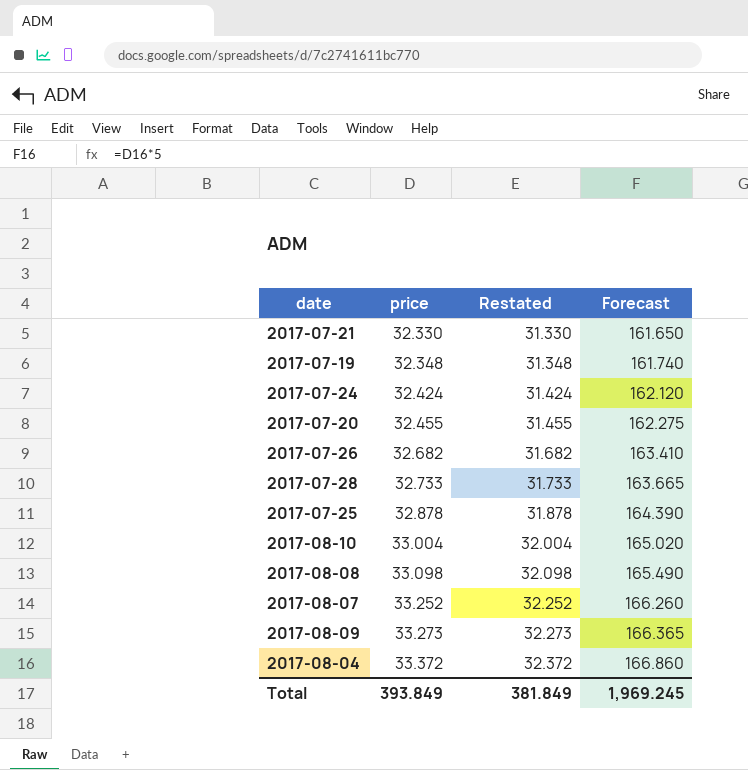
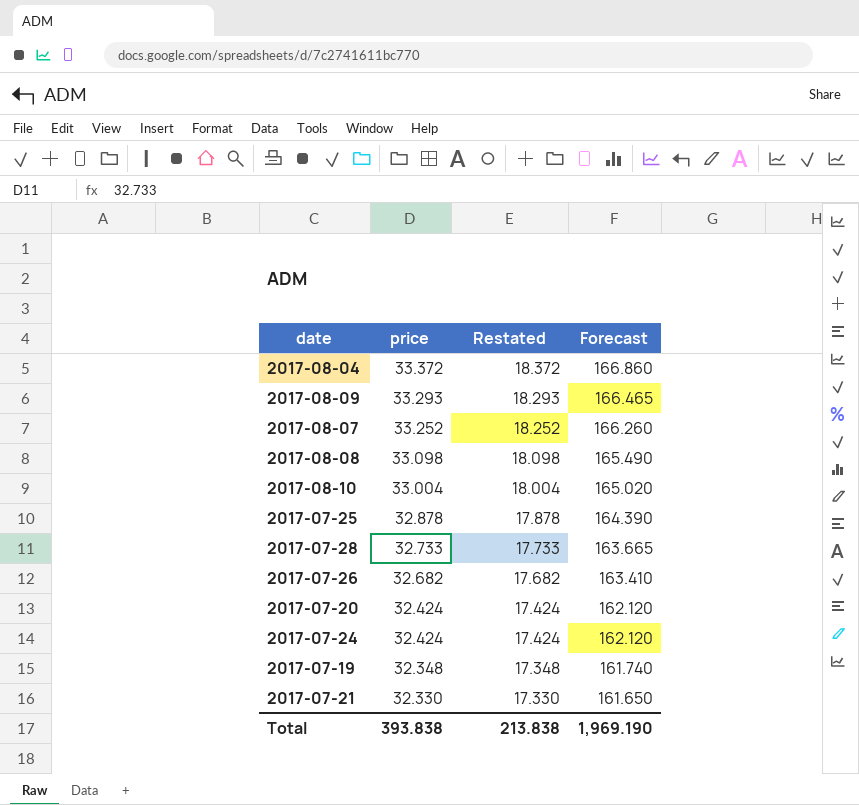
row order: price ascending -> price descending
column Restated | formula: [price] - 1 -> [price] - 15
2017-08-09 | price: 33.273 -> 33.293
2017-08-09 | Forecast: 166.365 -> 166.465
2017-07-20 | price: 32.455 -> 32.424
2017-07-20 | Forecast: 162.275 -> 162.120
Total | price: 393.849 -> 393.838
Total | Restated: 381.849 -> 213.838
Total | Forecast: 1,969.245 -> 1,969.190

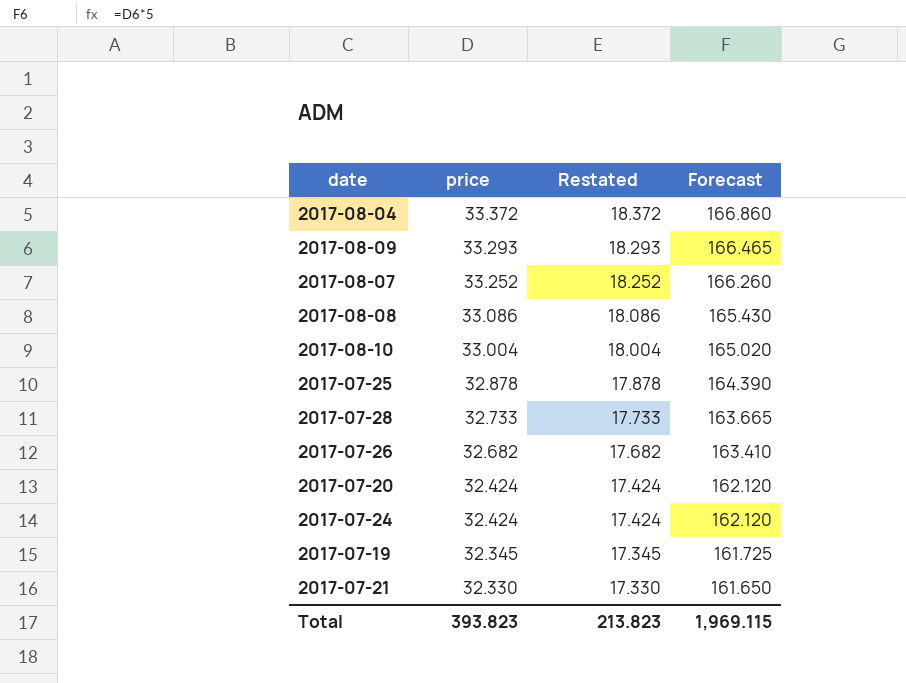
2017-08-08 | price: 33.098 -> 33.086
2017-08-08 | Restated: 18.098 -> 18.086
2017-08-08 | Forecast: 165.490 -> 165.430
2017-07-19 | price: 32.348 -> 32.345
2017-07-19 | Restated: 17.348 -> 17.345
2017-07-19 | Forecast: 161.740 -> 161.725
Total | price: 393.838 -> 393.823
Total | Restated: 213.838 -> 213.823
Total | Forecast: 1,969.190 -> 1,969.115

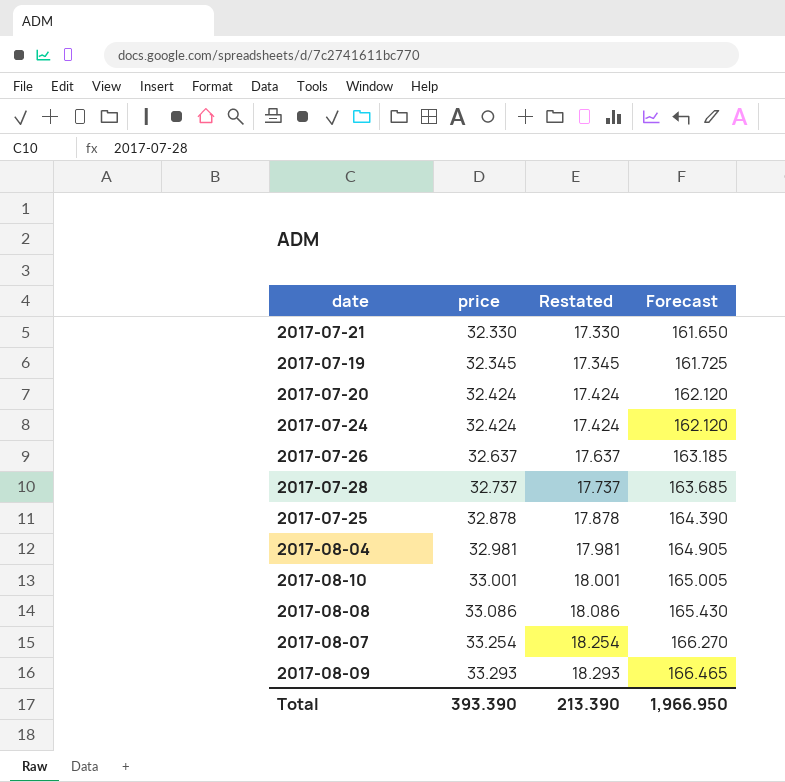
row order: price descending -> price ascending
2017-07-26 | price: 32.682 -> 32.637
2017-07-26 | Restated: 17.682 -> 17.637
2017-07-26 | Forecast: 163.410 -> 163.185
2017-07-28 | price: 32.733 -> 32.737
2017-07-28 | Restated: 17.733 -> 17.737
2017-07-28 | Forecast: 163.665 -> 163.685
2017-08-04 | price: 33.372 -> 32.981
2017-08-04 | Restated: 18.372 -> 17.981
2017-08-04 | Forecast: 166.860 -> 164.905
2017-08-10 | price: 33.004 -> 33.001
2017-08-10 | Restated: 18.004 -> 18.001
2017-08-10 | Forecast: 165.020 -> 165.005
2017-08-07 | price: 33.252 -> 33.254
2017-08-07 | Restated: 18.252 -> 18.254
2017-08-07 | Forecast: 166.260 -> 166.270
Total | price: 393.823 -> 393.390
Total | Restated: 213.823 -> 213.390
Total | Forecast: 1,969.115 -> 1,966.950

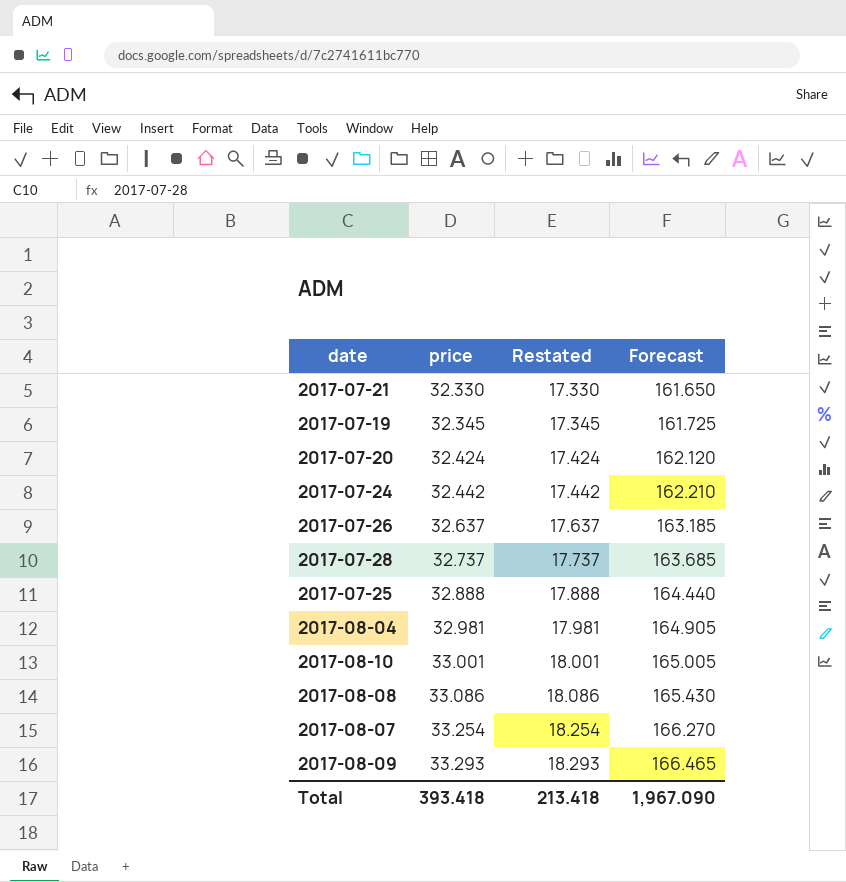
2017-07-24 | price: 32.424 -> 32.442
2017-07-24 | Restated: 17.424 -> 17.442
2017-07-24 | Forecast: 162.120 -> 162.210
2017-07-25 | price: 32.878 -> 32.888
2017-07-25 | Restated: 17.878 -> 17.888
2017-07-25 | Forecast: 164.390 -> 164.440
Total | price: 393.390 -> 393.418
Total | Restated: 213.390 -> 213.418
Total | Forecast: 1,966.950 -> 1,967.090

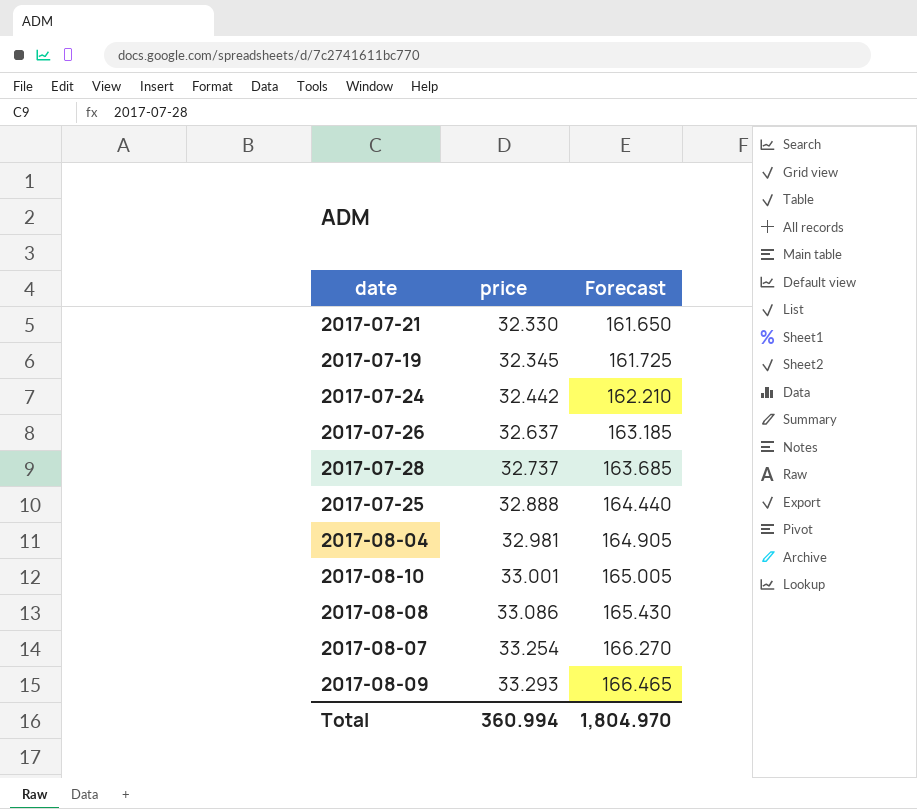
column Restated | formula: [price] - 15 -> none
row 2017-07-20: 32.424 | 17.424 | 162.120 -> none
Total | price: 393.418 -> 360.994
Total | Forecast: 1,967.090 -> 1,804.970

